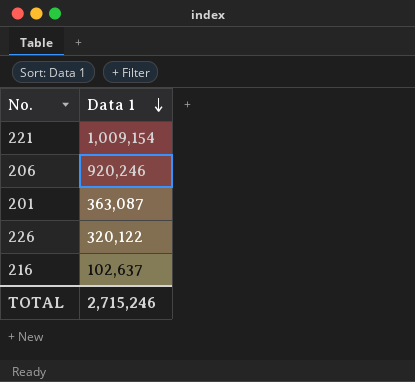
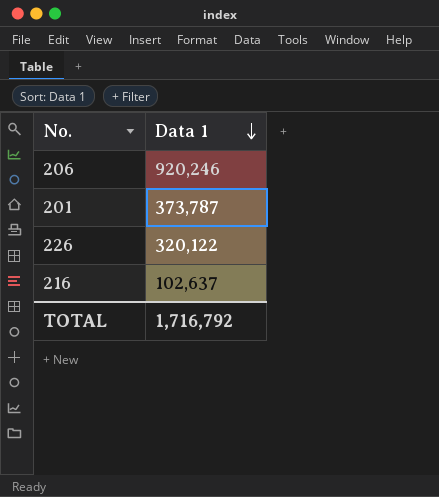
row 221: 1,009,154 -> none
201 | Data 1: 363,087 -> 373,787
TOTAL | Data 1: 2,715,246 -> 1,716,792

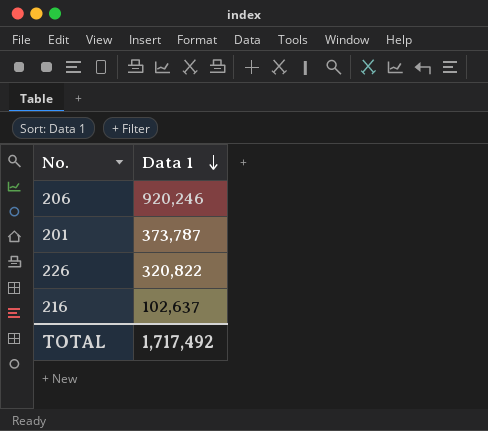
226 | Data 1: 320,122 -> 320,822
TOTAL | Data 1: 1,716,792 -> 1,717,492

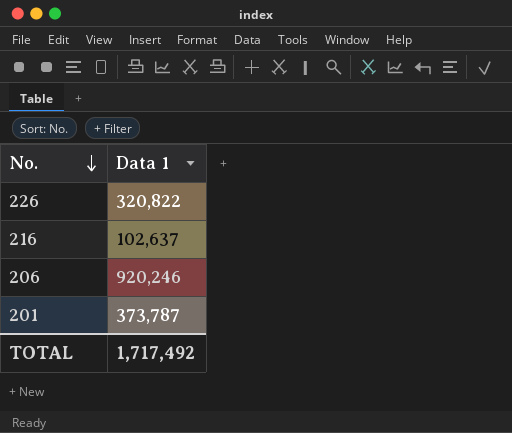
row order: Data 1 descending -> No. descending

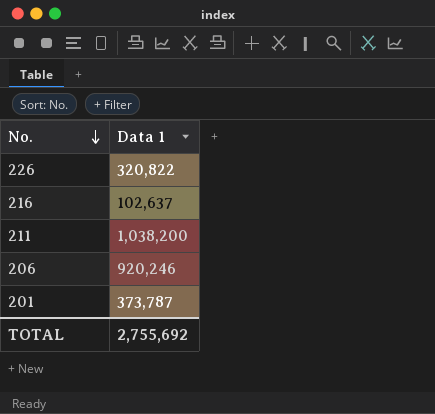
row 211: none -> 1,038,200
TOTAL | Data 1: 1,717,492 -> 2,755,692

